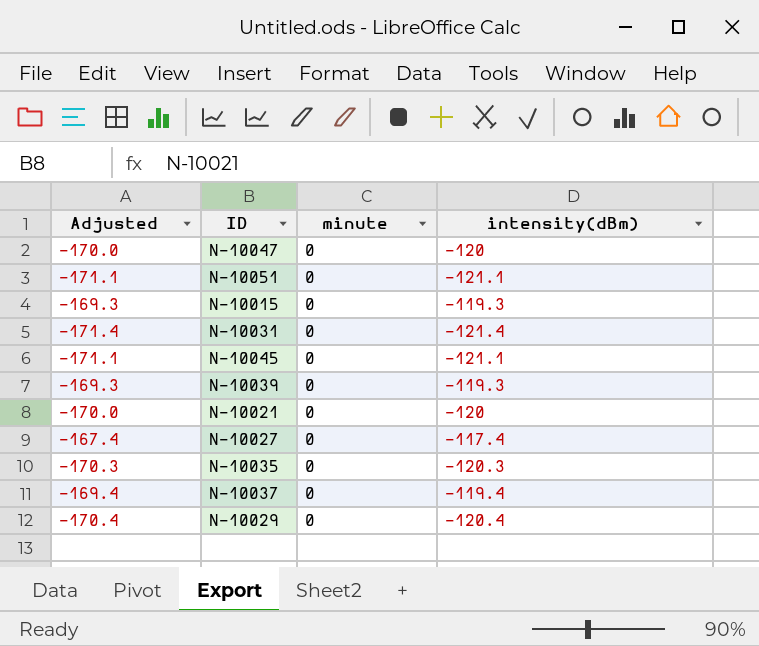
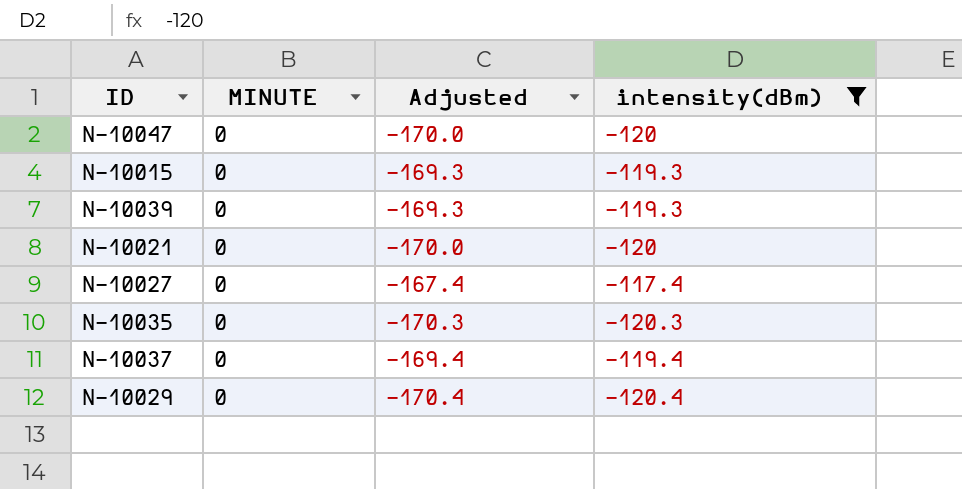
filter: none -> intensity(dBm) >= -120.4
column name: minute -> MINUTE
column Adjusted | position: 1 -> 3

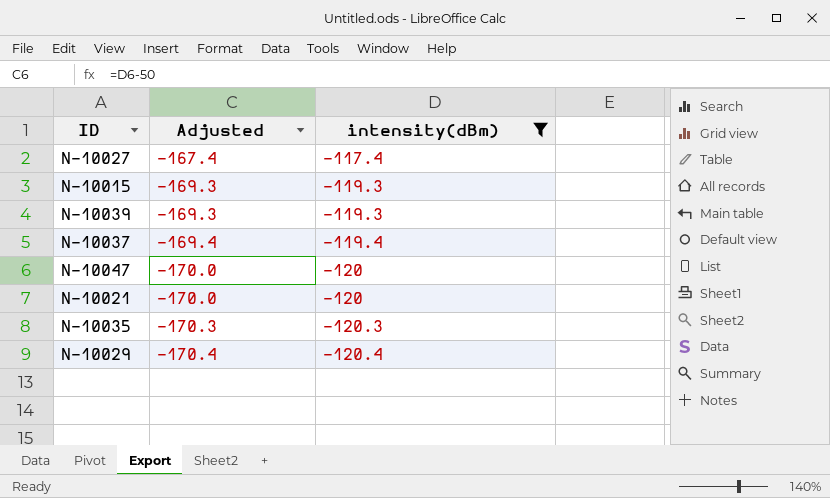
row order: none -> Adjusted descending
column MINUTE | position: 2 -> none

